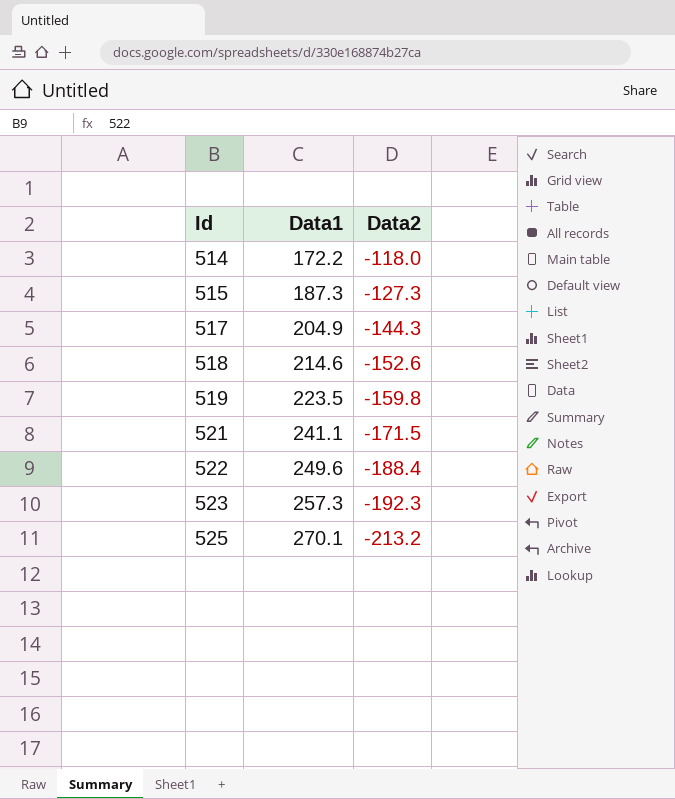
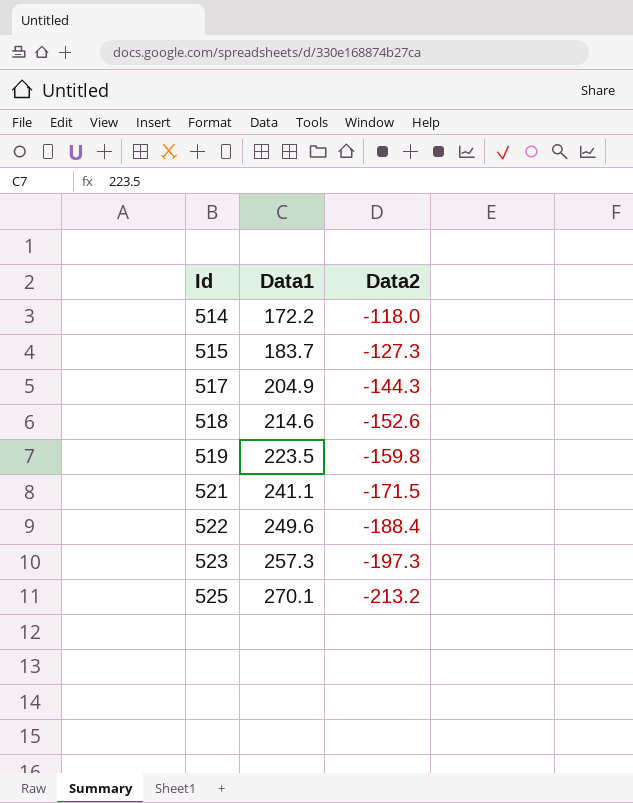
515 | Data1: 187.3 -> 183.7
523 | Data2: -192.3 -> -197.3

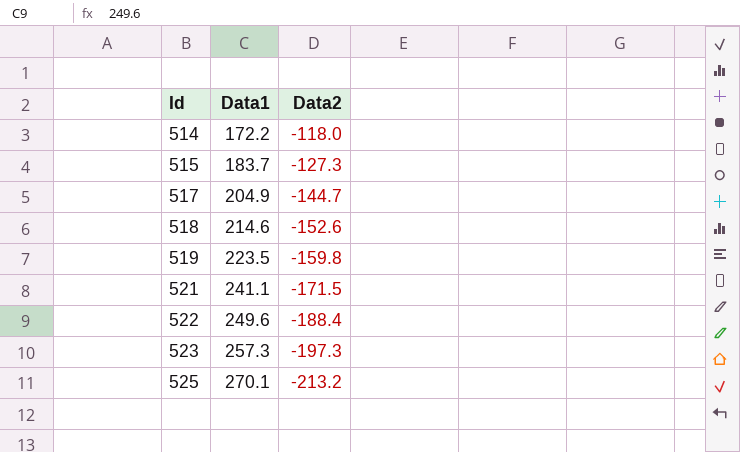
517 | Data2: -144.3 -> -144.7

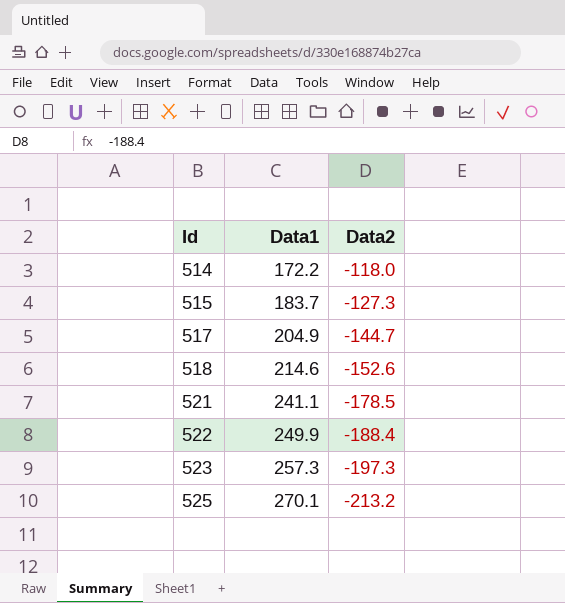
row 519: 223.5 | -159.8 -> none
521 | Data2: -171.5 -> -178.5
522 | Data1: 249.6 -> 249.9

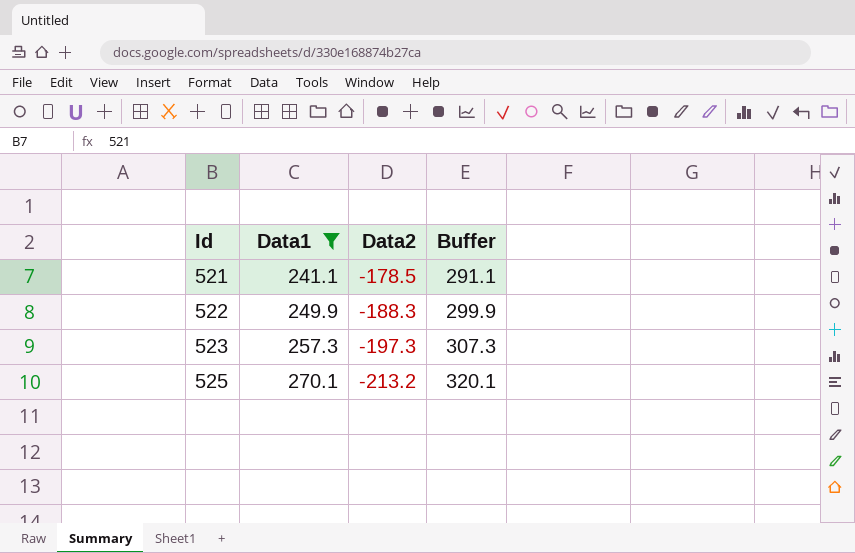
filter: none -> Data1 >= 241.1
column Buffer | formula: none -> [Data1] + 50
522 | Data2: -188.4 -> -188.3

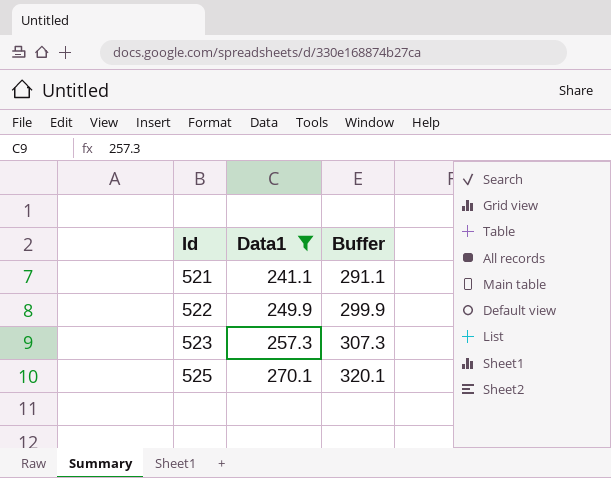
column Data2 | position: 3 -> none

